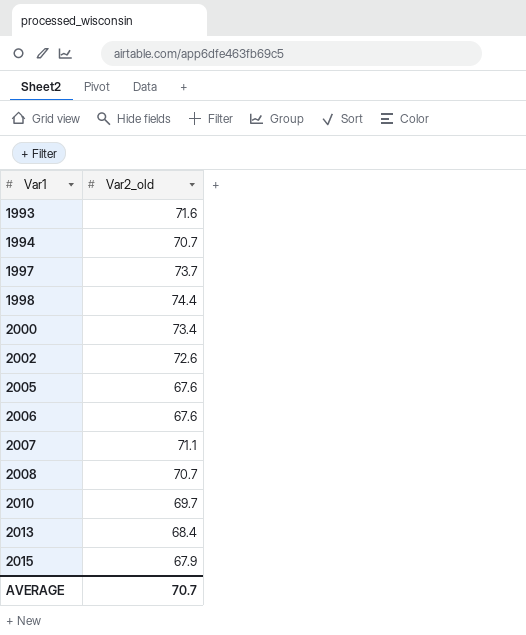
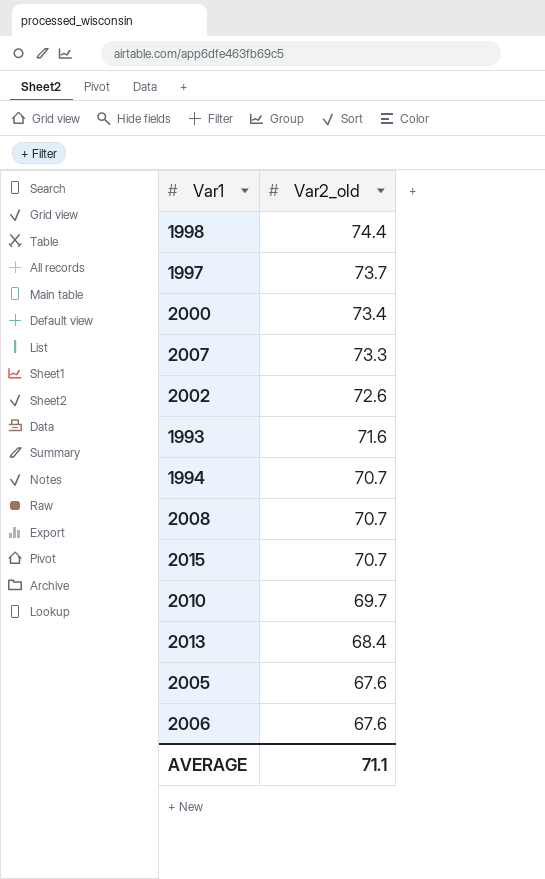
row order: Var1 ascending -> Var2_old descending
2007 | Var2_old: 71.1 -> 73.3
2015 | Var2_old: 67.9 -> 70.7
AVERAGE | Var2_old: 70.7 -> 71.1

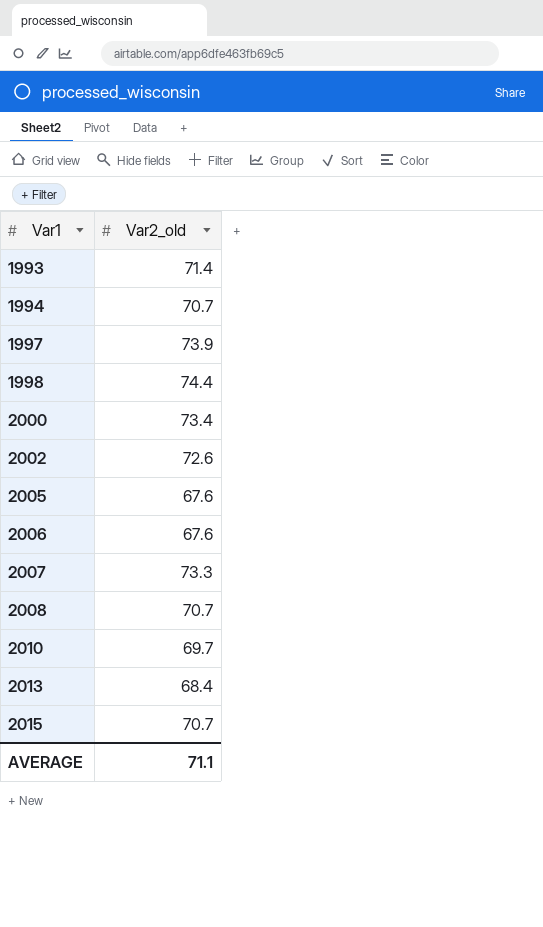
row order: Var2_old descending -> Var1 ascending
1993 | Var2_old: 71.6 -> 71.4
1997 | Var2_old: 73.7 -> 73.9

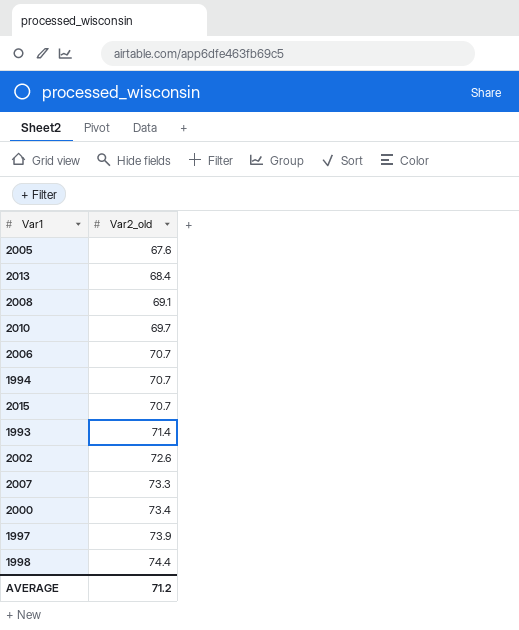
row order: Var1 ascending -> Var2_old ascending
2008 | Var2_old: 70.7 -> 69.1
2006 | Var2_old: 67.6 -> 70.7
AVERAGE | Var2_old: 71.1 -> 71.2

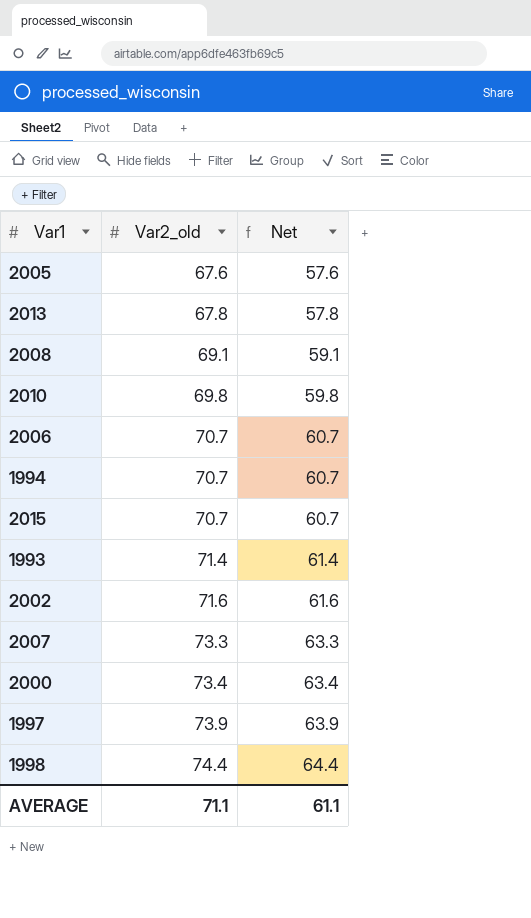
column Net | formula: none -> [Var2_old] - 10
2013 | Var2_old: 68.4 -> 67.8
2010 | Var2_old: 69.7 -> 69.8
2002 | Var2_old: 72.6 -> 71.6
AVERAGE | Var2_old: 71.2 -> 71.1

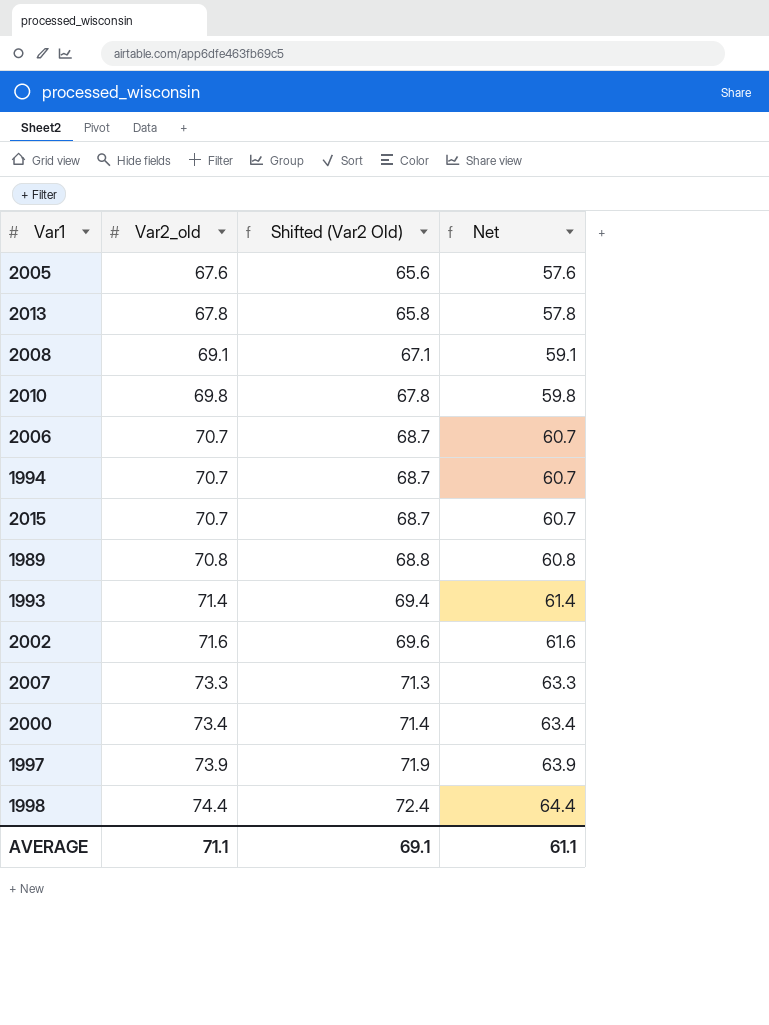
column Shifted (Var2 Old) | formula: none -> [Var2_old] - 2
row 1989: none -> 70.8 | 68.8 | 60.8

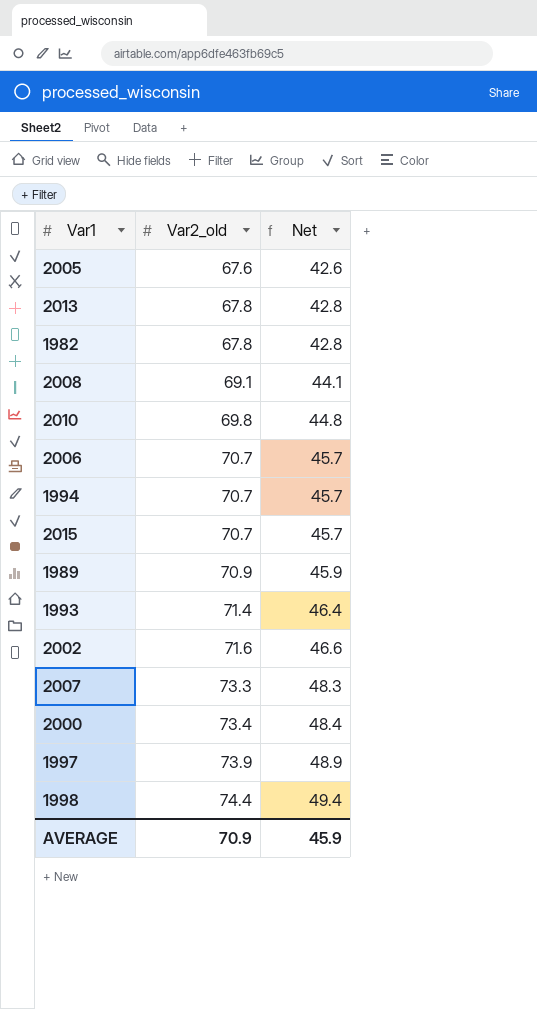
column Shifted (Var2 Old) | formula: [Var2_old] - 2 -> none
column Net | formula: [Var2_old] - 10 -> [Var2_old] - 25
row 1982: none -> 67.8 | 42.8
1989 | Var2_old: 70.8 -> 70.9
AVERAGE | Var2_old: 71.1 -> 70.9
AVERAGE | Net: 61.1 -> 45.9

